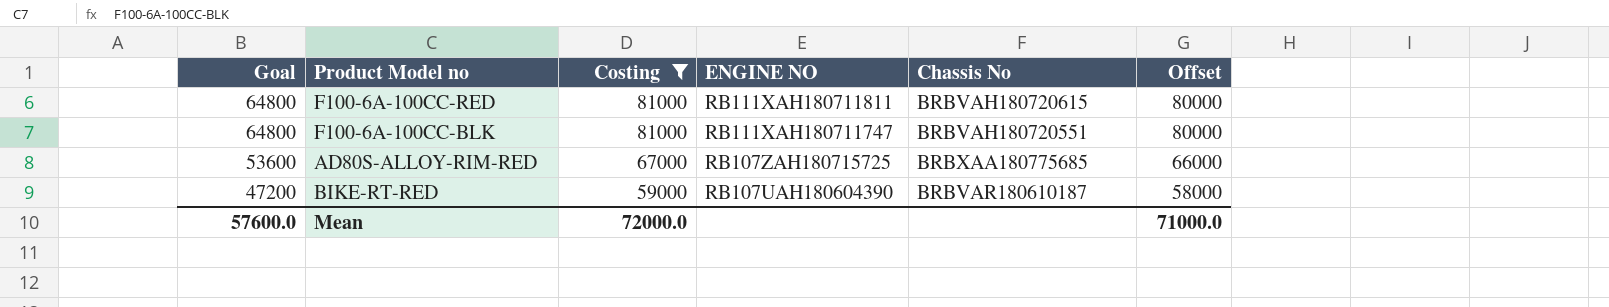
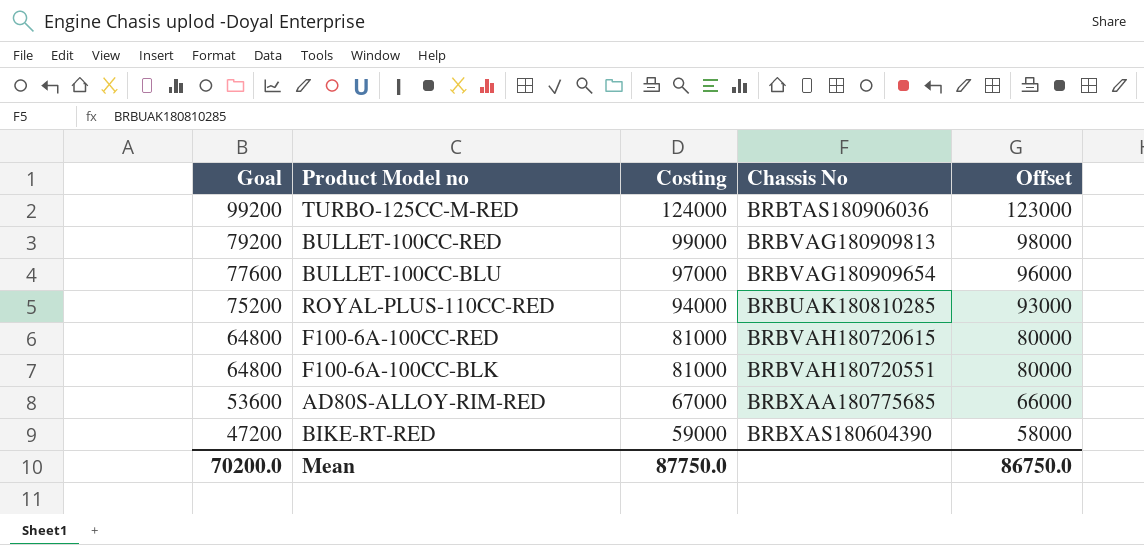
filter: Costing <= 81000 -> none
column ENGINE NO | position: 4 -> none
BIKE-RT-RED | Chassis No: BRBVAR180610187 -> BRBXAS180604390
Mean | Goal: 57600.0 -> 70200.0
Mean | Costing: 72000.0 -> 87750.0
Mean | Offset: 71000.0 -> 86750.0

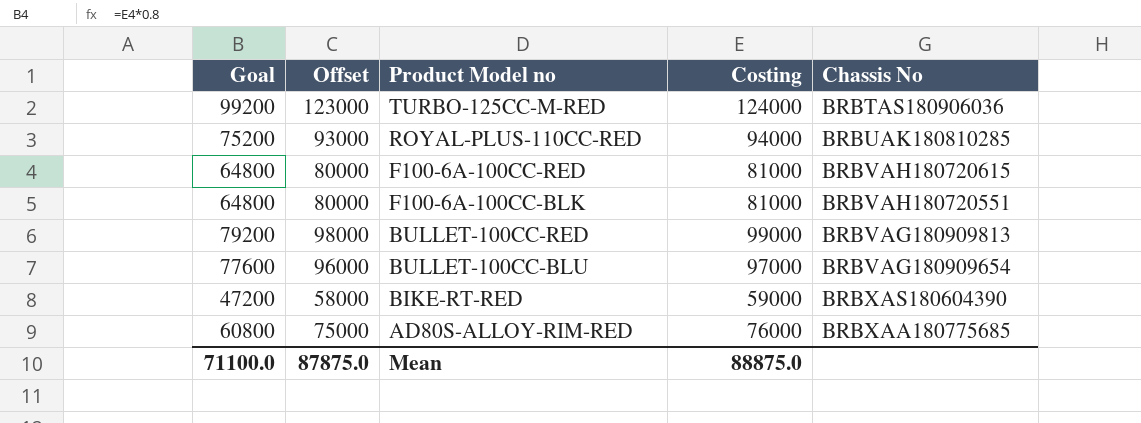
row order: Goal descending -> Product Model no descending
column Offset | position: 5 -> 2
AD80S-ALLOY-RIM-RED | Goal: 53600 -> 60800
AD80S-ALLOY-RIM-RED | Offset: 66000 -> 75000
AD80S-ALLOY-RIM-RED | Costing: 67000 -> 76000
Mean | Goal: 70200.0 -> 71100.0
Mean | Offset: 86750.0 -> 87875.0
Mean | Costing: 87750.0 -> 88875.0

